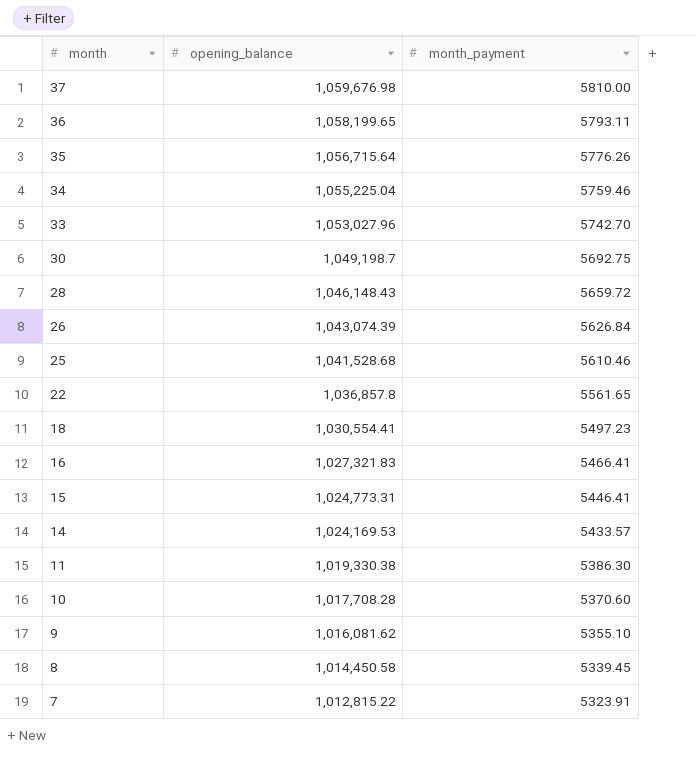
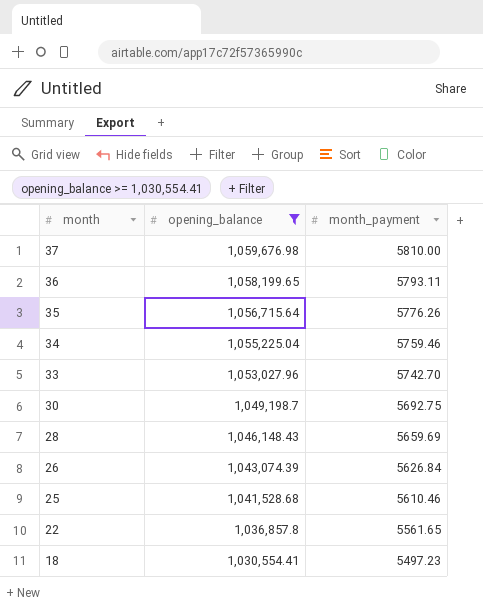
filter: none -> opening_balance >= 1,030,554.41
28 | month_payment: 5659.72 -> 5659.69

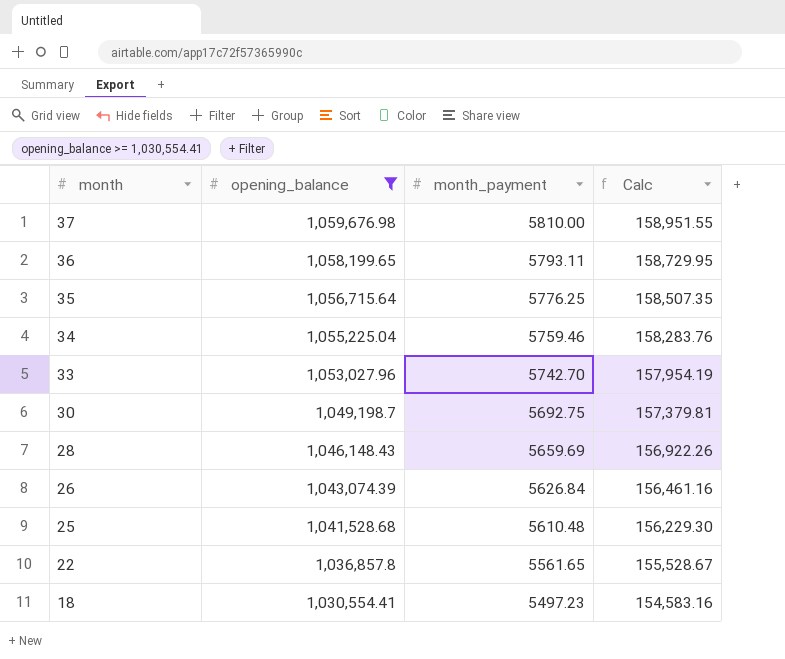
column Calc | formula: none -> [opening_balance] * 0.15
35 | month_payment: 5776.26 -> 5776.25
25 | month_payment: 5610.46 -> 5610.48

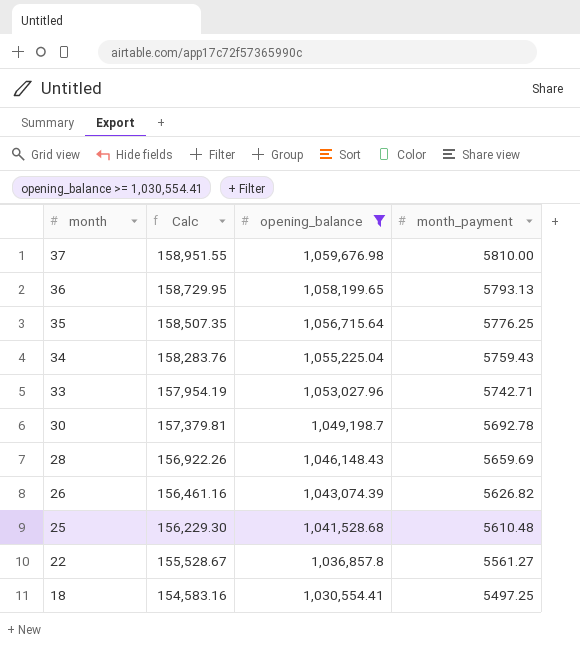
column Calc | position: 4 -> 2
36 | month_payment: 5793.11 -> 5793.13
34 | month_payment: 5759.46 -> 5759.43
33 | month_payment: 5742.70 -> 5742.71
30 | month_payment: 5692.75 -> 5692.78
26 | month_payment: 5626.84 -> 5626.82
22 | month_payment: 5561.65 -> 5561.27
18 | month_payment: 5497.23 -> 5497.25

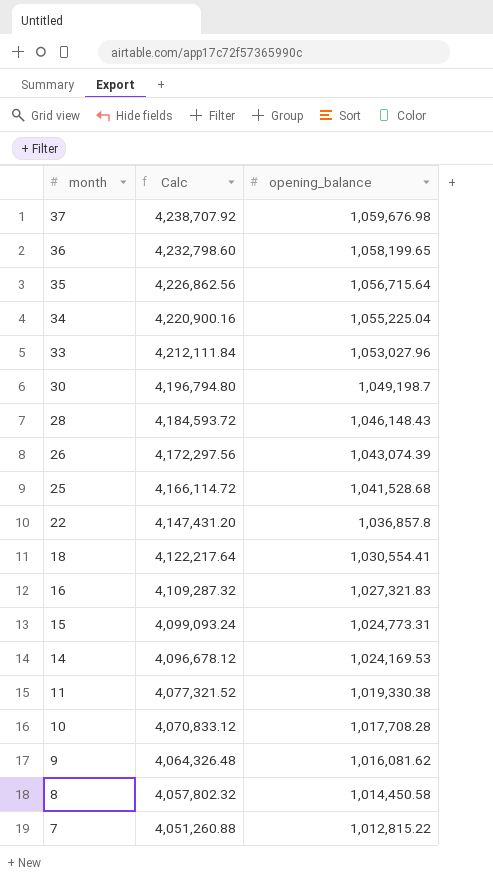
filter: opening_balance >= 1,030,554.41 -> none
column month_payment | position: 4 -> none
column Calc | formula: [opening_balance] * 0.15 -> [opening_balance] * 4

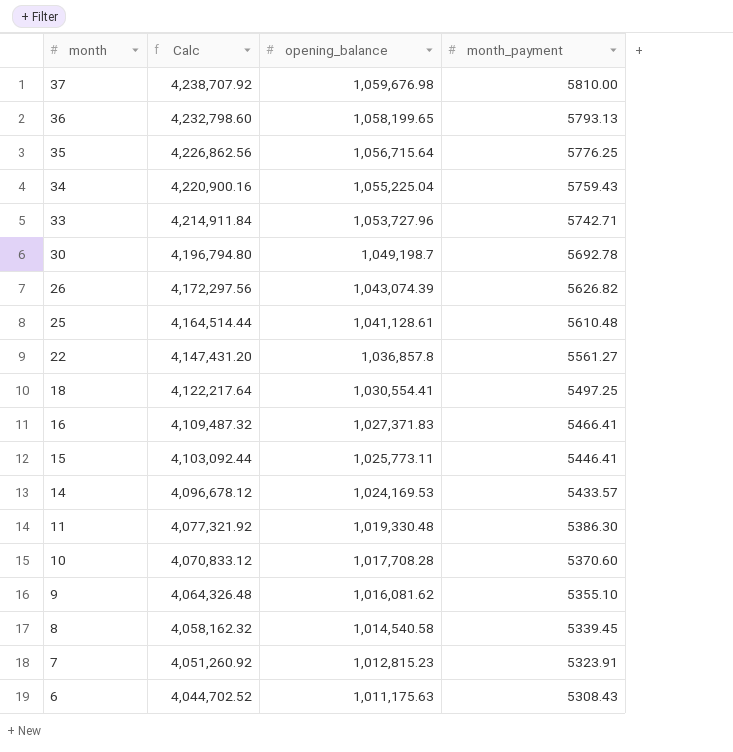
column month_payment | position: none -> 4
row 28: 4,184,593.72 | 1,046,148.43 -> none
33 | Calc: 4,212,111.84 -> 4,214,911.84
33 | opening_balance: 1,053,027.96 -> 1,053,727.96
25 | Calc: 4,166,114.72 -> 4,164,514.44
25 | opening_balance: 1,041,528.68 -> 1,041,128.61
16 | Calc: 4,109,287.32 -> 4,109,487.32
16 | opening_balance: 1,027,321.83 -> 1,027,371.83
15 | Calc: 4,099,093.24 -> 4,103,092.44
15 | opening_balance: 1,024,773.31 -> 1,025,773.11
11 | Calc: 4,077,321.52 -> 4,077,321.92
11 | opening_balance: 1,019,330.38 -> 1,019,330.48
8 | Calc: 4,057,802.32 -> 4,058,162.32
8 | opening_balance: 1,014,450.58 -> 1,014,540.58
7 | Calc: 4,051,260.88 -> 4,051,260.92
7 | opening_balance: 1,012,815.22 -> 1,012,815.23
row 6: none -> 4,044,702.52 | 1,011,175.63 | 5308.43

